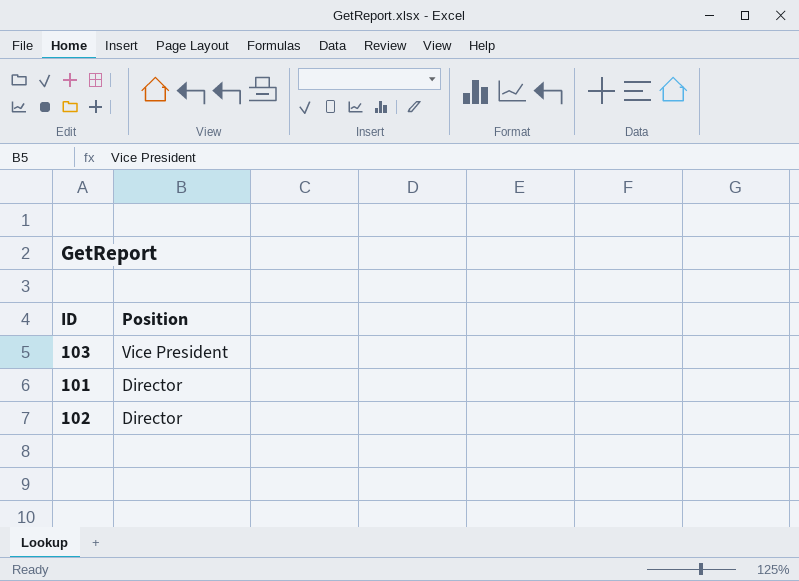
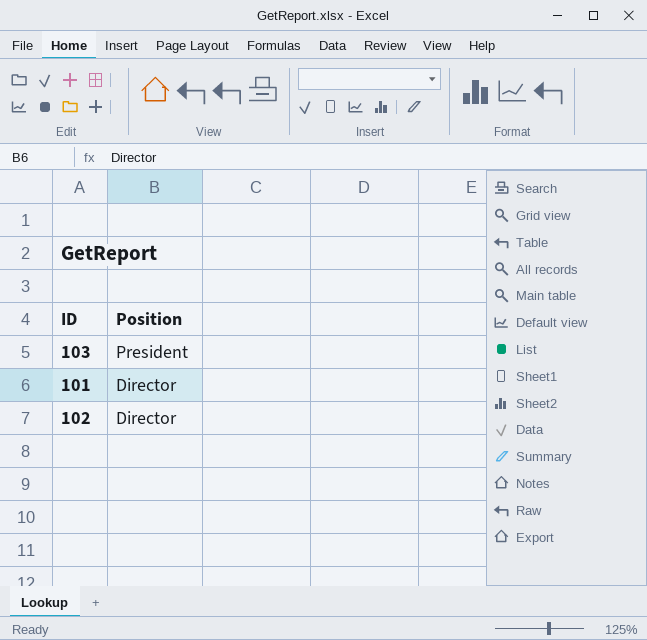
103 | Position: Vice President -> President

